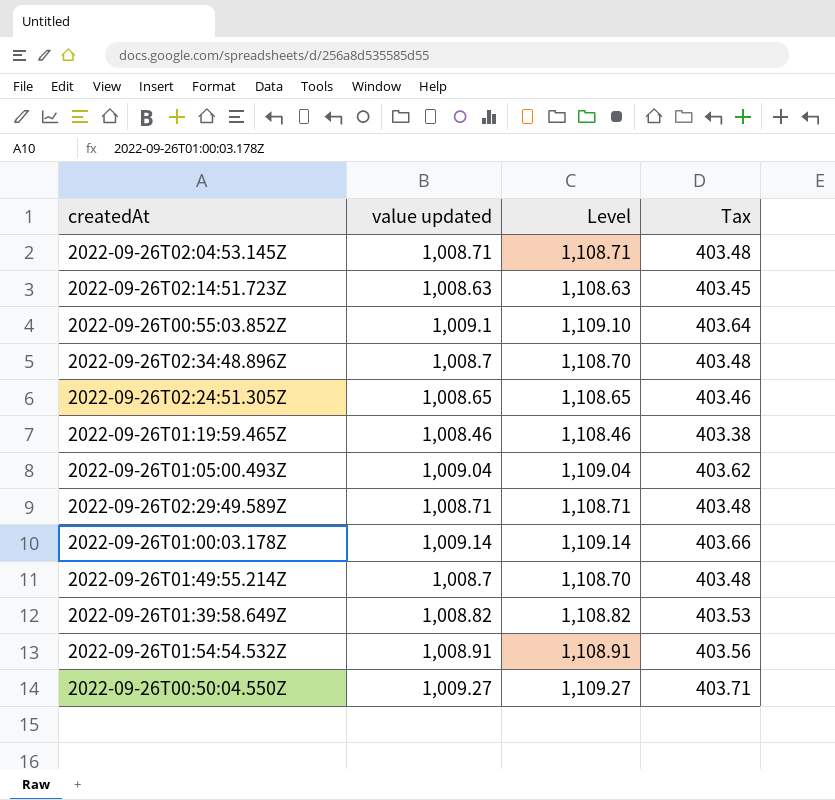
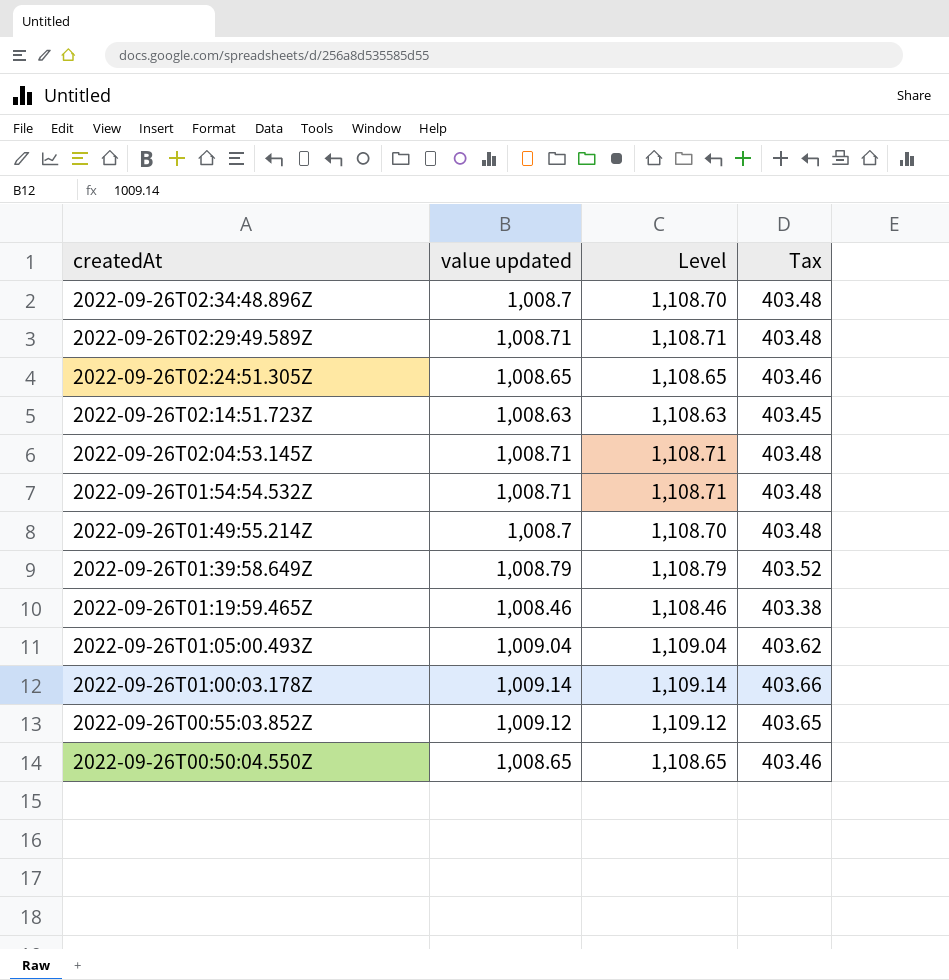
row order: none -> createdAt descending
2022-09-26T01:54:54.532Z | value updated: 1,008.91 -> 1,008.71
2022-09-26T01:54:54.532Z | Level: 1,108.91 -> 1,108.71
2022-09-26T01:54:54.532Z | Tax: 403.56 -> 403.48
2022-09-26T01:39:58.649Z | value updated: 1,008.82 -> 1,008.79
2022-09-26T01:39:58.649Z | Level: 1,108.82 -> 1,108.79
2022-09-26T01:39:58.649Z | Tax: 403.53 -> 403.52
2022-09-26T00:55:03.852Z | value updated: 1,009.1 -> 1,009.12
2022-09-26T00:55:03.852Z | Level: 1,109.10 -> 1,109.12
2022-09-26T00:55:03.852Z | Tax: 403.64 -> 403.65
2022-09-26T00:50:04.550Z | value updated: 1,009.27 -> 1,008.65
2022-09-26T00:50:04.550Z | Level: 1,109.27 -> 1,108.65
2022-09-26T00:50:04.550Z | Tax: 403.71 -> 403.46

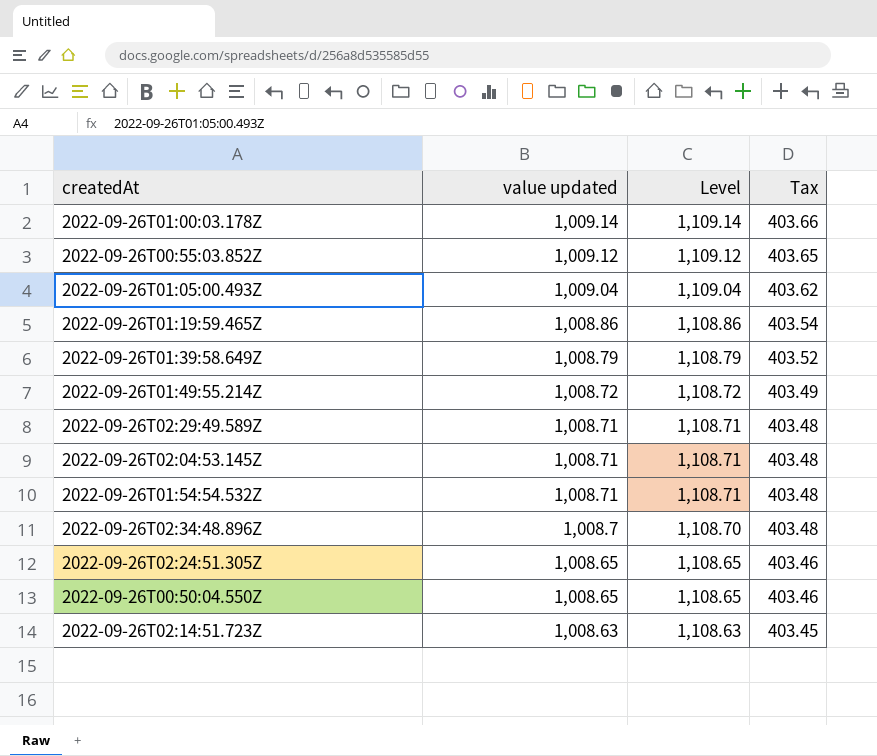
row order: createdAt descending -> value updated descending
2022-09-26T01:19:59.465Z | value updated: 1,008.46 -> 1,008.86
2022-09-26T01:19:59.465Z | Level: 1,108.46 -> 1,108.86
2022-09-26T01:19:59.465Z | Tax: 403.38 -> 403.54
2022-09-26T01:49:55.214Z | value updated: 1,008.7 -> 1,008.72
2022-09-26T01:49:55.214Z | Level: 1,108.70 -> 1,108.72
2022-09-26T01:49:55.214Z | Tax: 403.48 -> 403.49

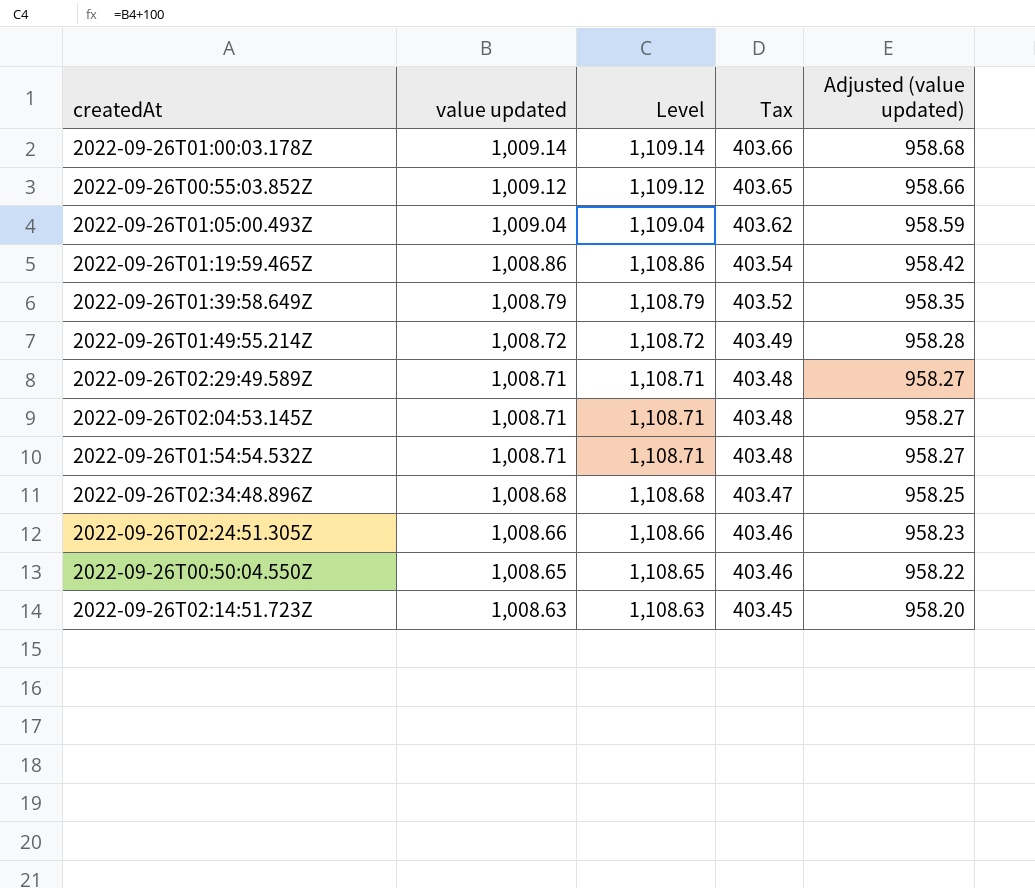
column Adjusted (value updated) | formula: none -> [value updated] * 0.95
2022-09-26T02:34:48.896Z | value updated: 1,008.7 -> 1,008.68
2022-09-26T02:34:48.896Z | Level: 1,108.70 -> 1,108.68
2022-09-26T02:34:48.896Z | Tax: 403.48 -> 403.47
2022-09-26T02:24:51.305Z | value updated: 1,008.65 -> 1,008.66
2022-09-26T02:24:51.305Z | Level: 1,108.65 -> 1,108.66

